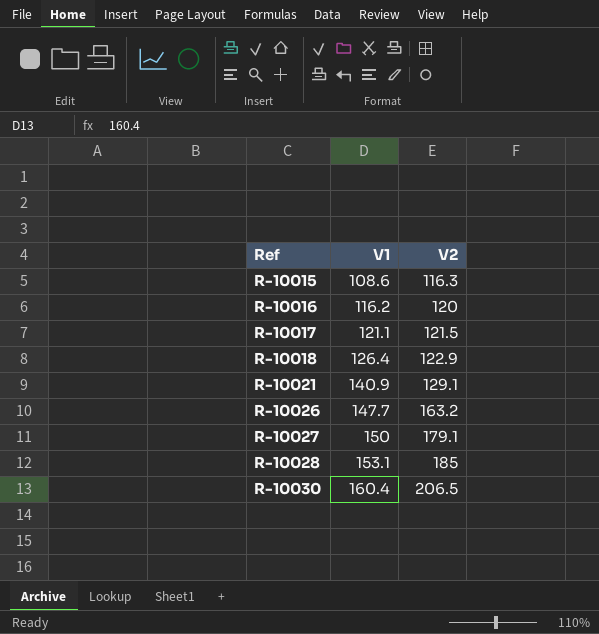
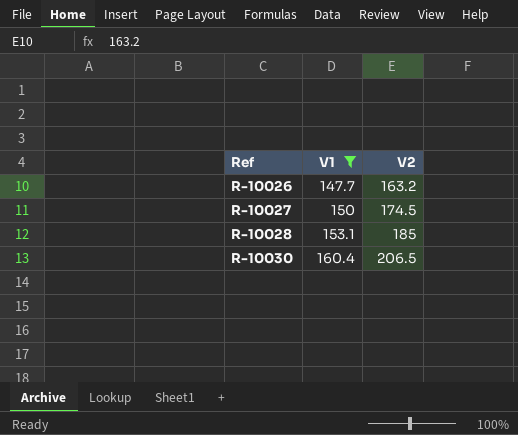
filter: none -> V1 >= 147.7
R-10027 | V2: 179.1 -> 174.5

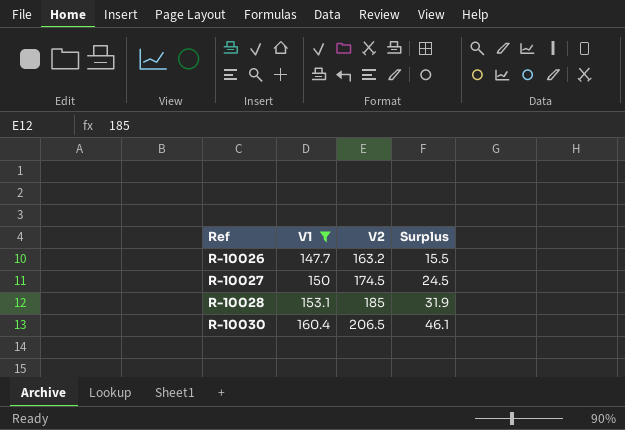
column Surplus | formula: none -> [V2] - [V1]

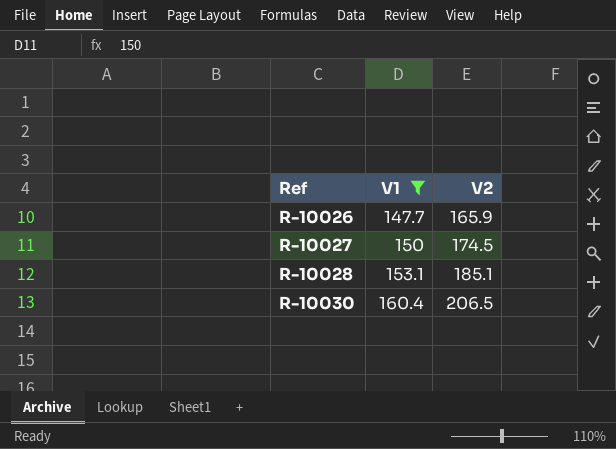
column Surplus | formula: [V2] - [V1] -> none
R-10026 | V2: 163.2 -> 165.9
R-10028 | V2: 185 -> 185.1

